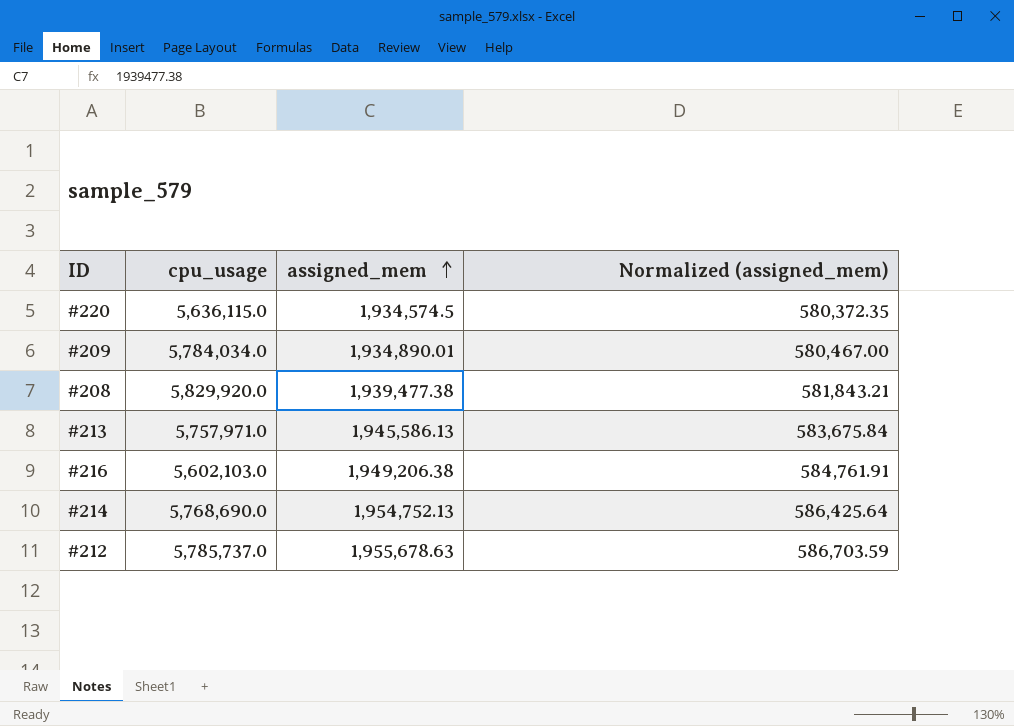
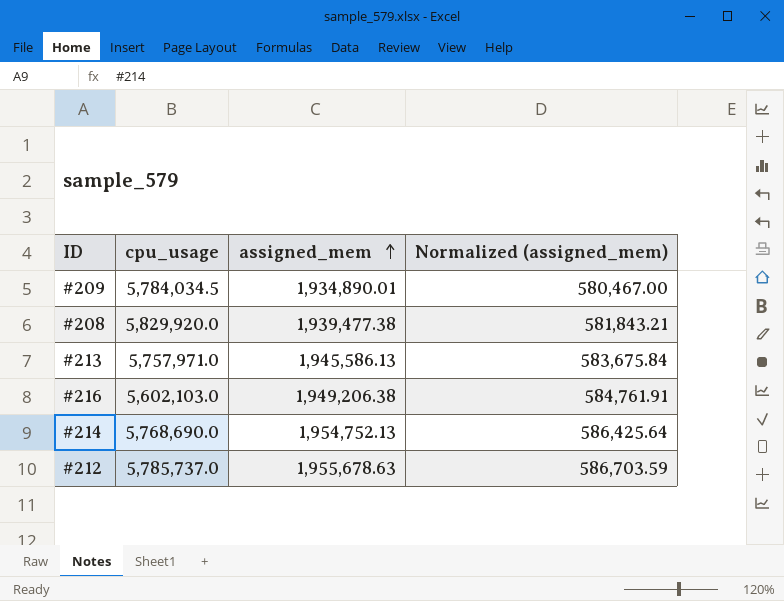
row #220: 5,636,115.0 | 1,934,574.5 | 580,372.35 -> none
#209 | cpu_usage: 5,784,034.0 -> 5,784,034.5

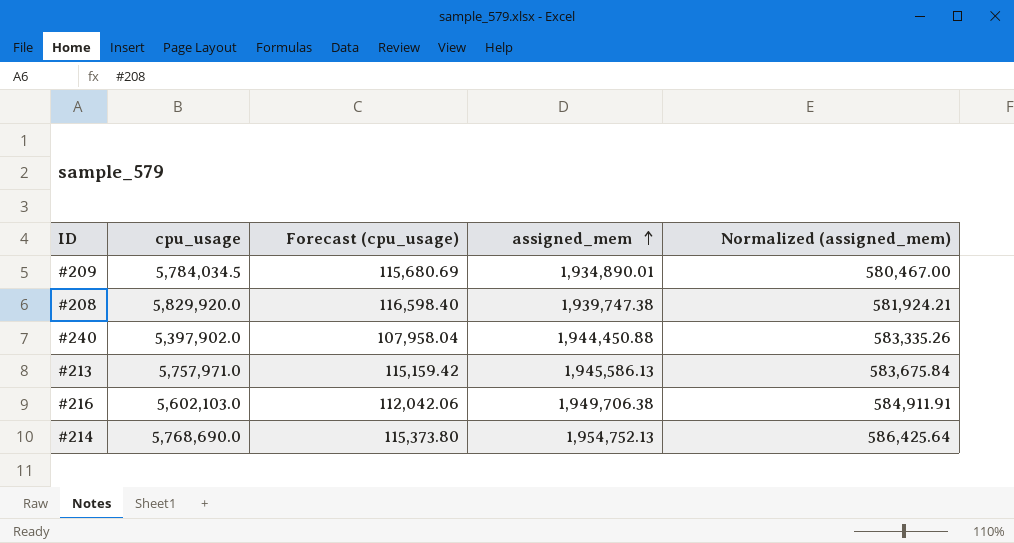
column Forecast (cpu_usage) | formula: none -> [cpu_usage] * 0.02
row #212: 5,785,737.0 | 1,955,678.63 | 586,703.59 -> none
#208 | assigned_mem: 1,939,477.38 -> 1,939,747.38
#208 | Normalized (assigned_mem): 581,843.21 -> 581,924.21
row #240: none -> 5,397,902.0 | 107,958.04 | 1,944,450.88 | 583,335.26
#216 | assigned_mem: 1,949,206.38 -> 1,949,706.38
#216 | Normalized (assigned_mem): 584,761.91 -> 584,911.91

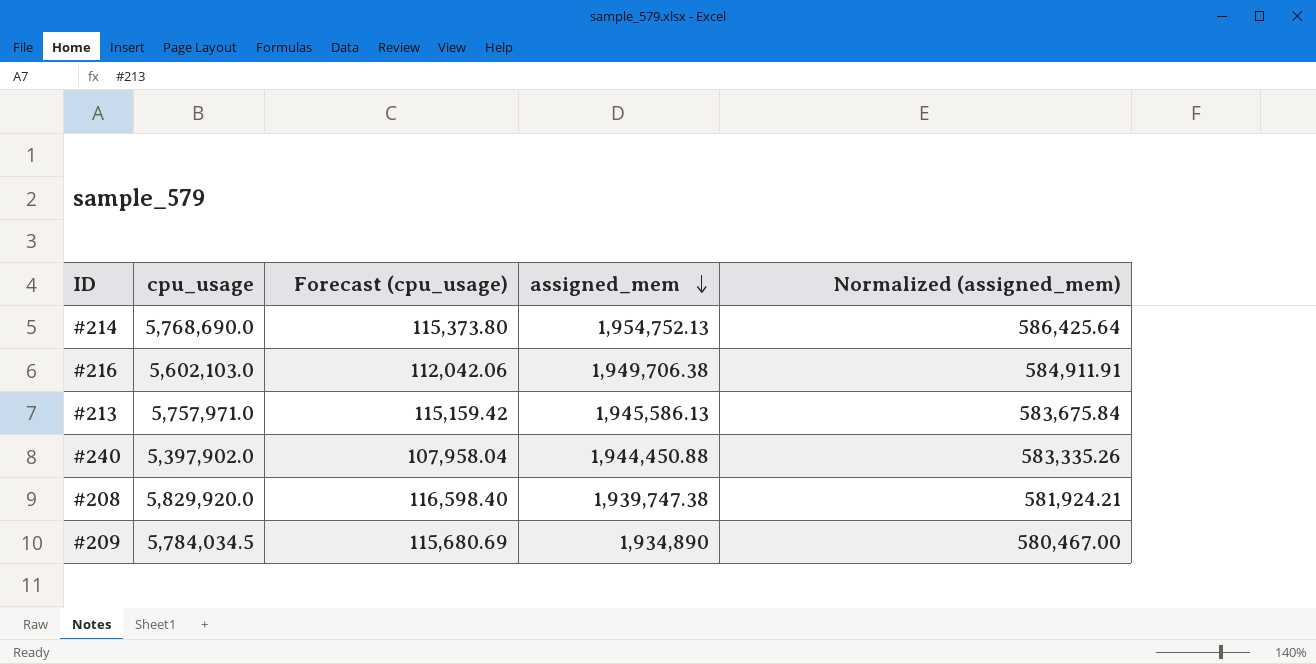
row order: assigned_mem ascending -> assigned_mem descending
#209 | assigned_mem: 1,934,890.01 -> 1,934,890

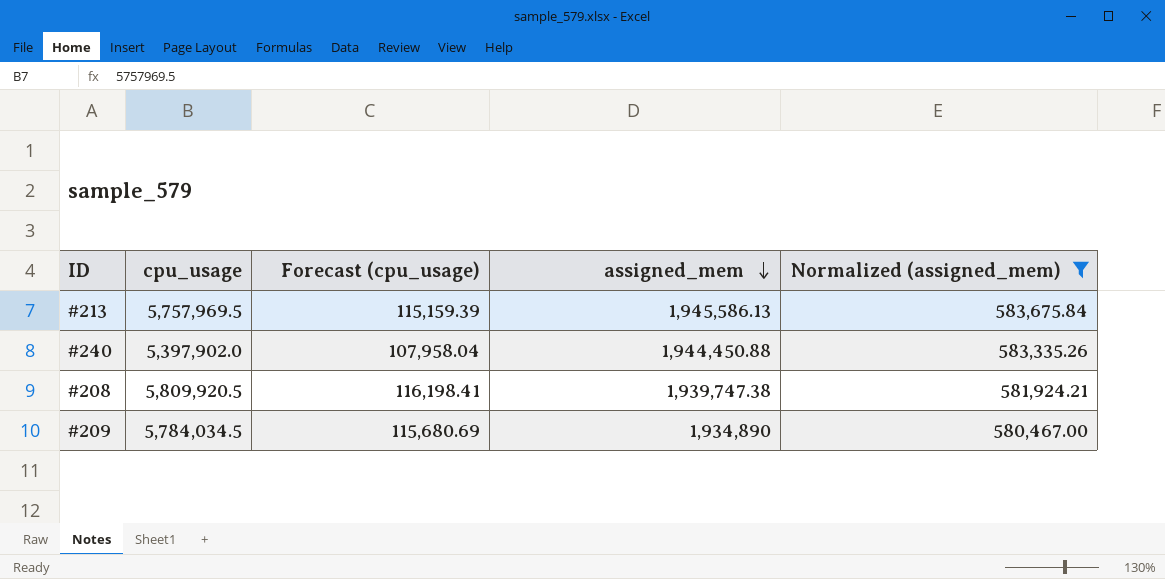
filter: none -> Normalized (assigned_mem) <= 583,675.84
#213 | cpu_usage: 5,757,971.0 -> 5,757,969.5
#213 | Forecast (cpu_usage): 115,159.42 -> 115,159.39
#208 | cpu_usage: 5,829,920.0 -> 5,809,920.5
#208 | Forecast (cpu_usage): 116,598.40 -> 116,198.41

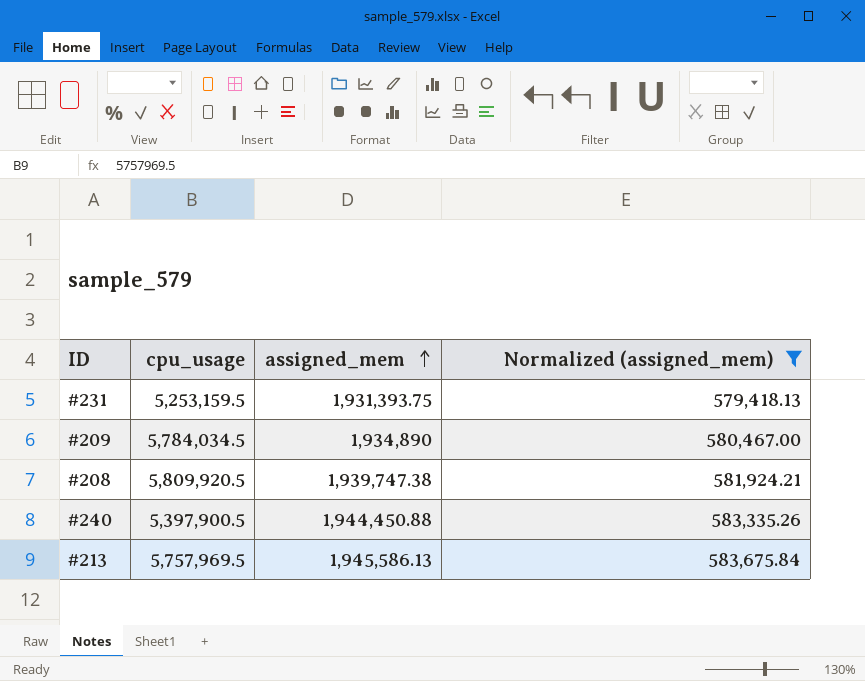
row order: assigned_mem descending -> assigned_mem ascending
column Forecast (cpu_usage) | formula: [cpu_usage] * 0.02 -> none
row #231: none -> 5,253,159.5 | 1,931,393.75 | 579,418.13
#240 | cpu_usage: 5,397,902.0 -> 5,397,900.5

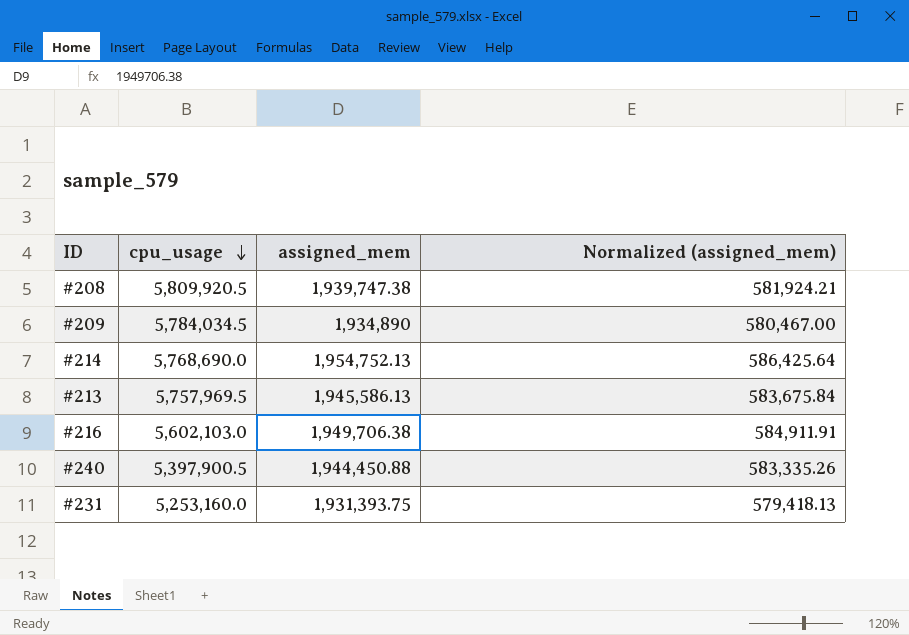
filter: Normalized (assigned_mem) <= 583,675.84 -> none
row order: assigned_mem ascending -> cpu_usage descending
#231 | cpu_usage: 5,253,159.5 -> 5,253,160.0

